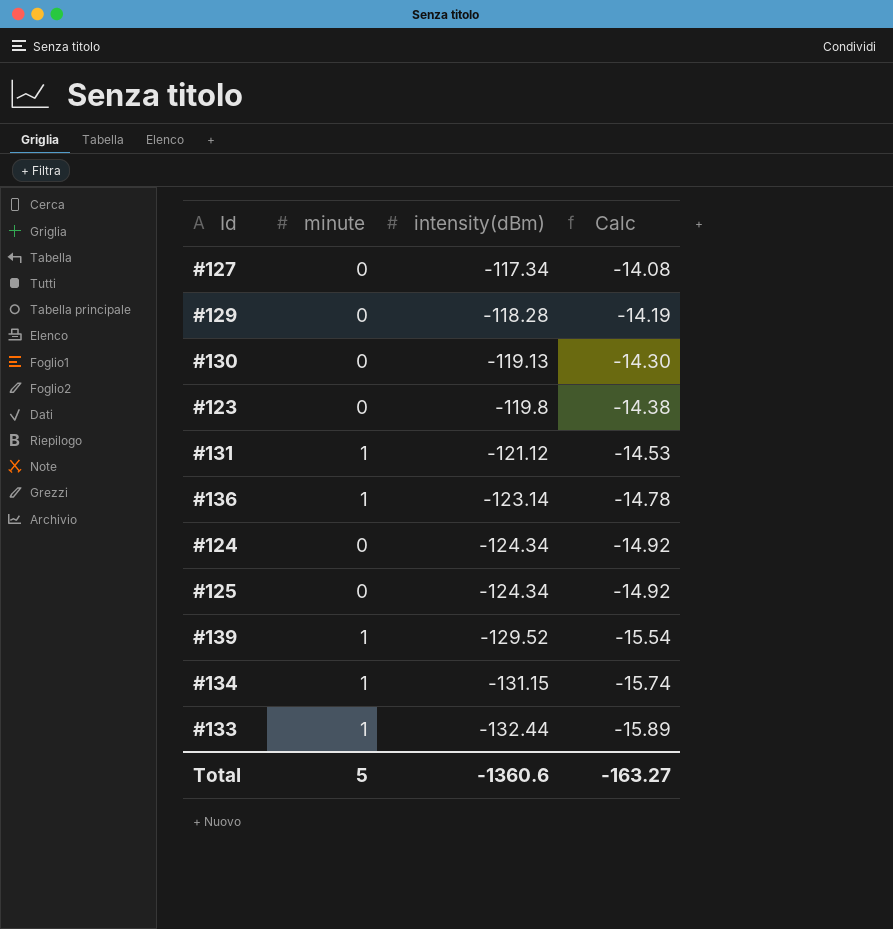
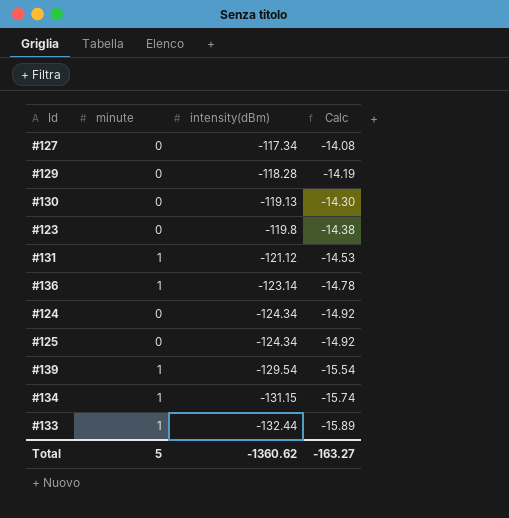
#139 | intensity(dBm): -129.52 -> -129.54
Total | intensity(dBm): -1360.6 -> -1360.62

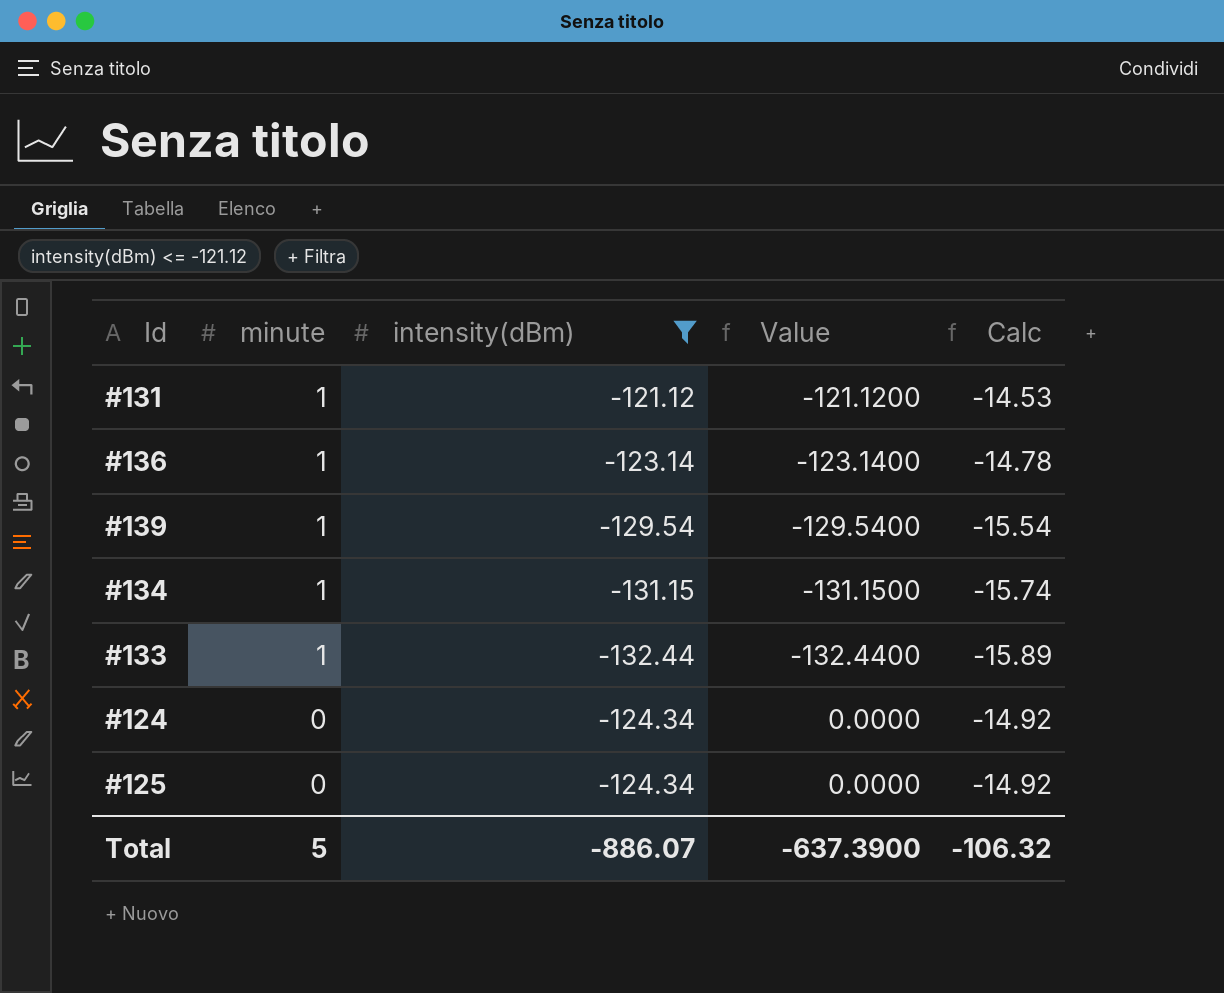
filter: none -> intensity(dBm) <= -121.12
row order: intensity(dBm) descending -> minute descending
column Value | formula: none -> [minute] * [intensity(dBm)]
Total | intensity(dBm): -1360.62 -> -886.07
Total | Calc: -163.27 -> -106.32

